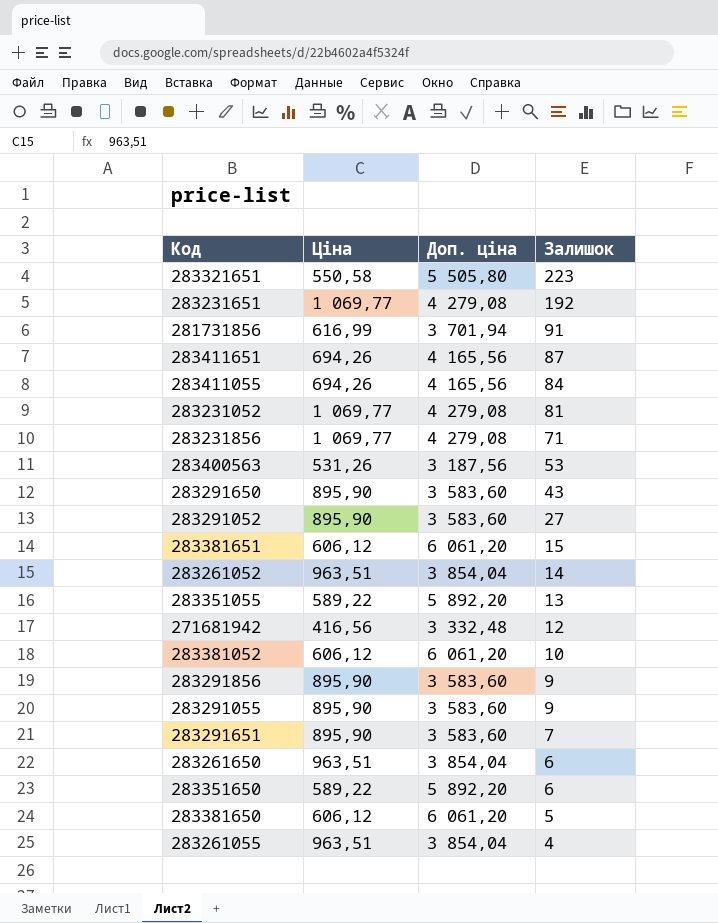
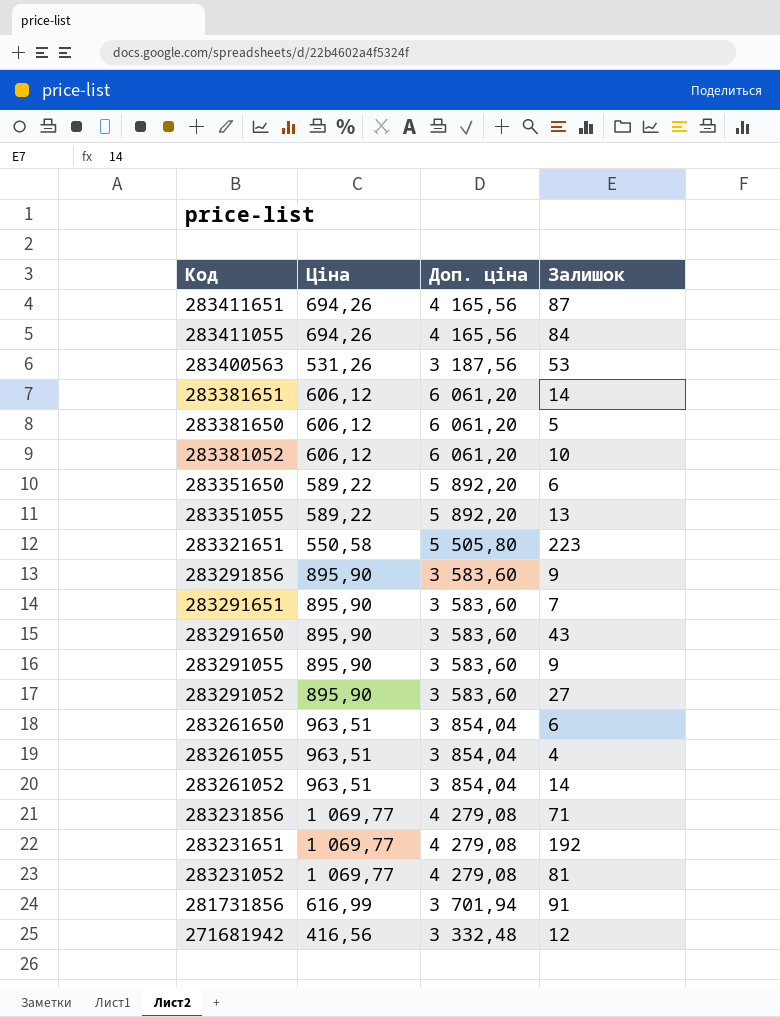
row order: Залишок descending -> Код descending
283381651 | Залишок: 15 -> 14

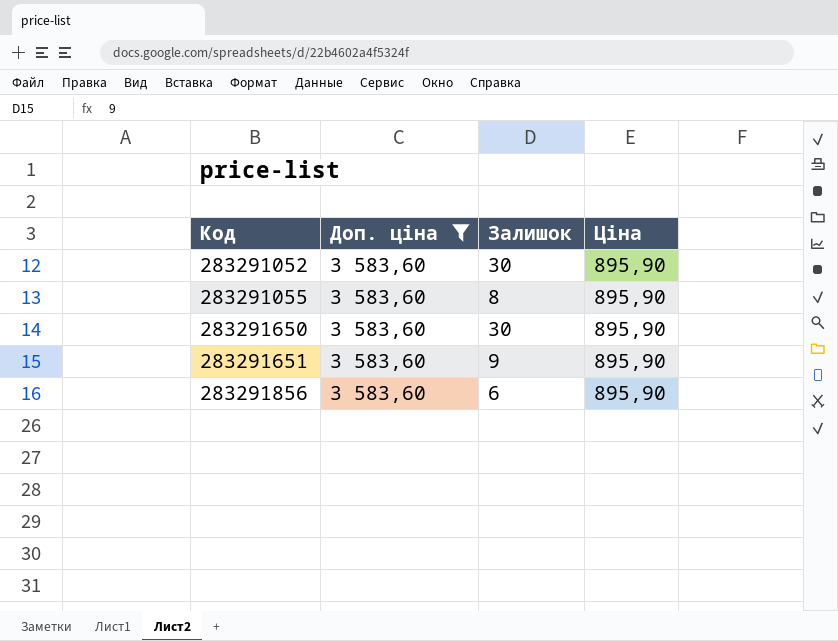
filter: none -> Доп. ціна = 3 583,60
row order: Код descending -> Код ascending
column Ціна | position: 2 -> 4
283291052 | Залишок: 27 -> 30
283291055 | Залишок: 9 -> 8
283291650 | Залишок: 43 -> 30
283291651 | Залишок: 7 -> 9
283291856 | Залишок: 9 -> 6

